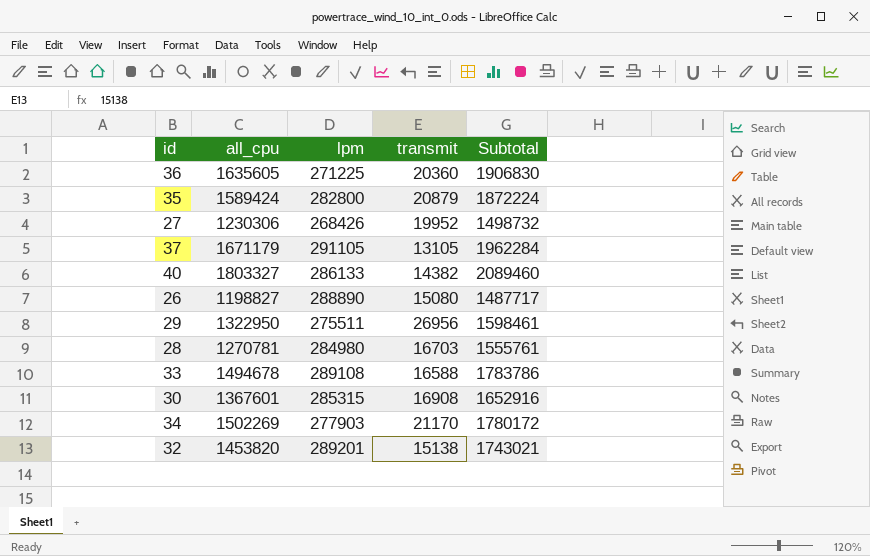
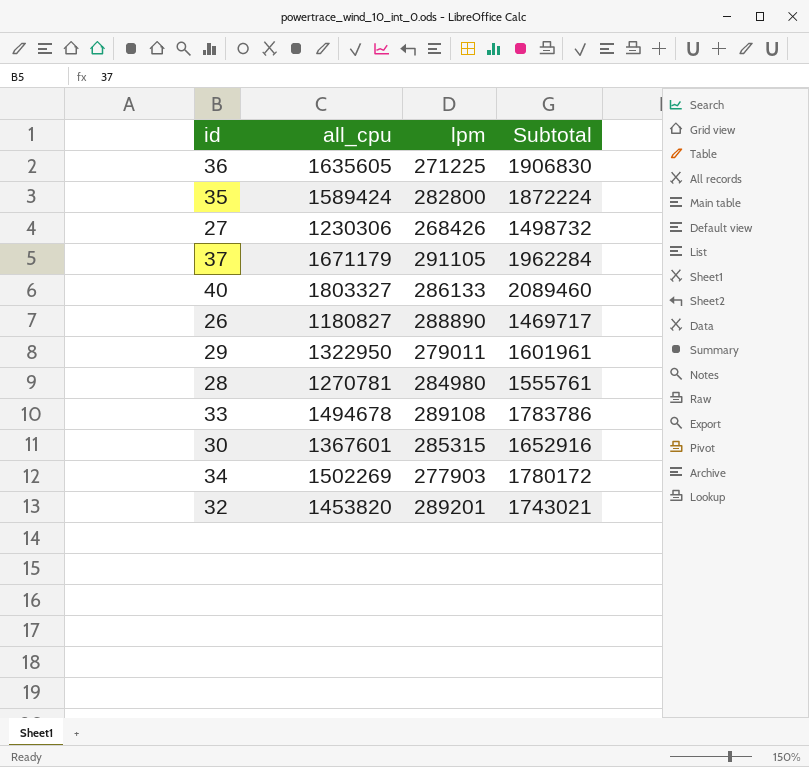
column transmit | position: 4 -> none
26 | all_cpu: 1198827 -> 1180827
26 | Subtotal: 1487717 -> 1469717
29 | lpm: 275511 -> 279011
29 | Subtotal: 1598461 -> 1601961

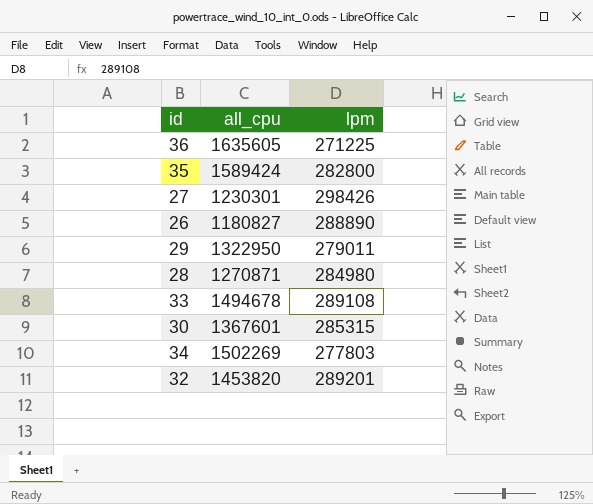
column Subtotal | formula: [all_cpu] + [lpm] -> none
row 37: 1671179 | 291105 | 1962284 -> none
row 40: 1803327 | 286133 | 2089460 -> none
27 | all_cpu: 1230306 -> 1230301
27 | lpm: 268426 -> 298426
28 | all_cpu: 1270781 -> 1270871
34 | lpm: 277903 -> 277803

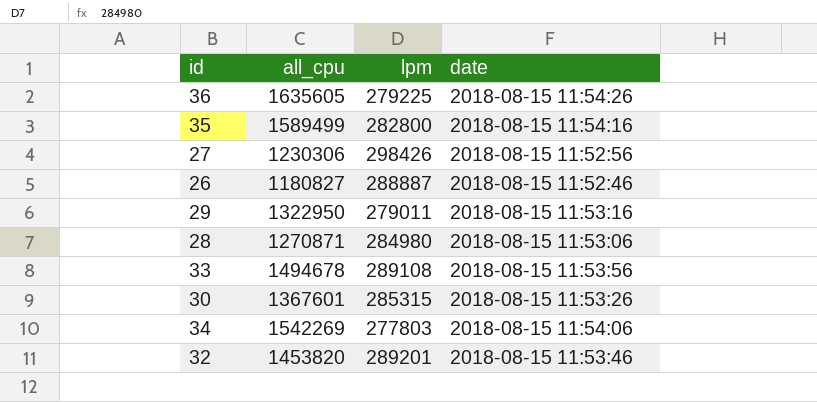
column date | position: none -> 4
36 | lpm: 271225 -> 279225
35 | all_cpu: 1589424 -> 1589499
27 | all_cpu: 1230301 -> 1230306
26 | lpm: 288890 -> 288887
34 | all_cpu: 1502269 -> 1542269

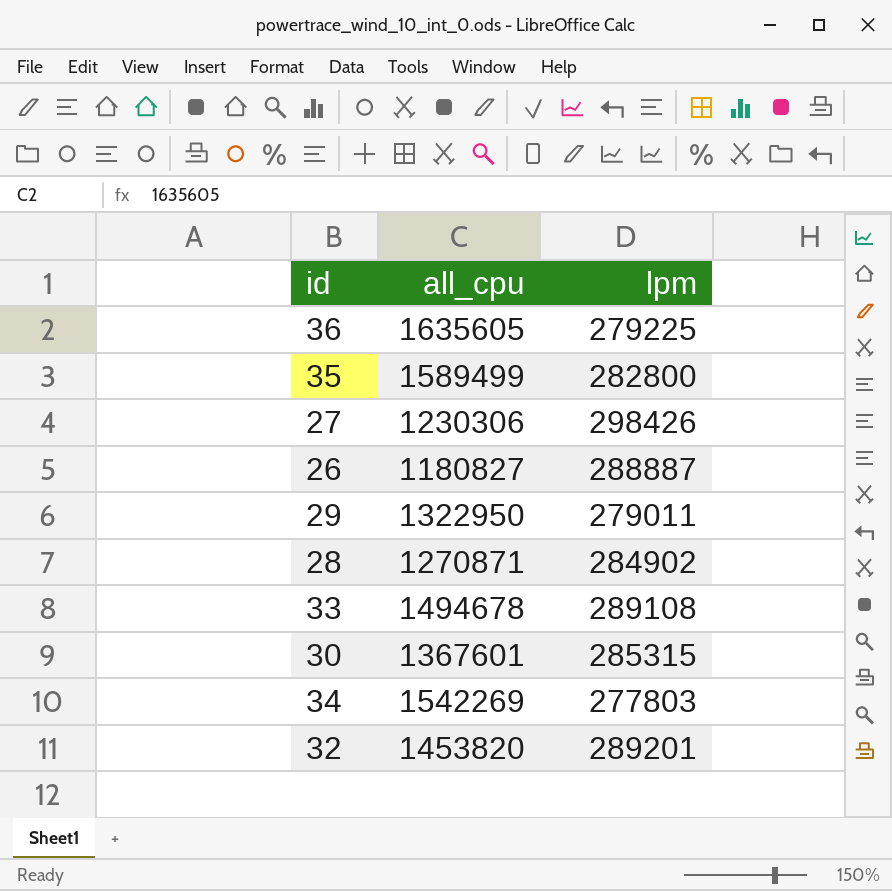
column date | position: 4 -> none
28 | lpm: 284980 -> 284902

